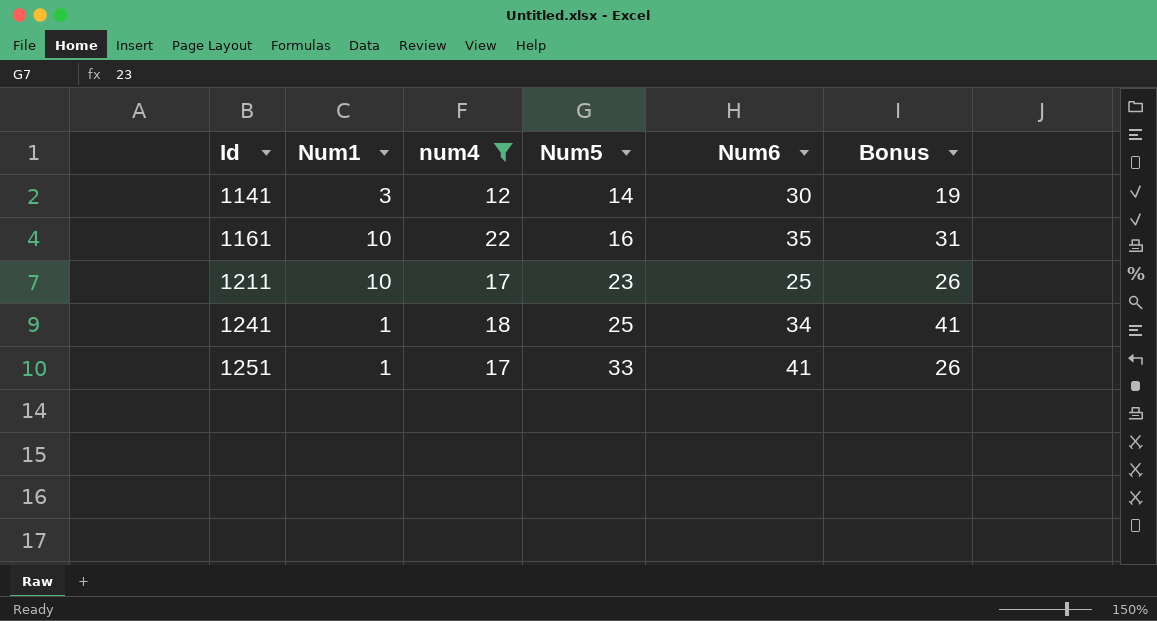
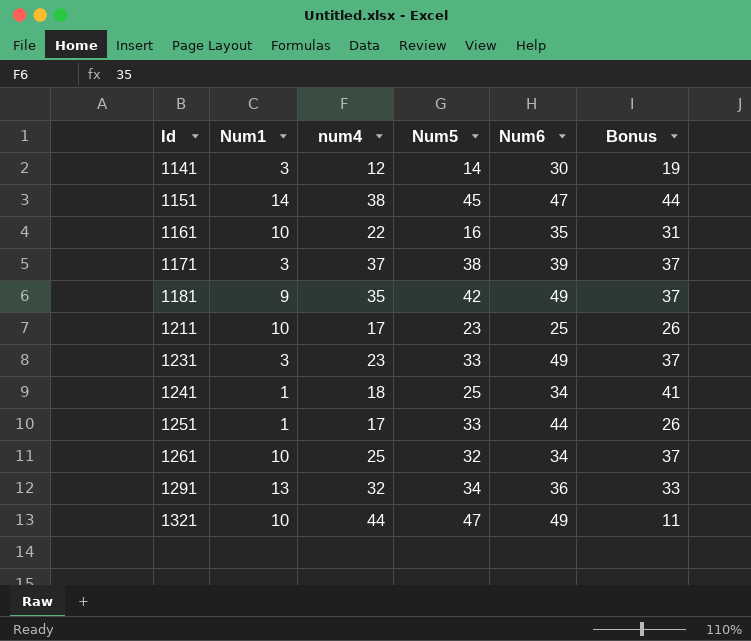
filter: num4 <= 22 -> none
1251 | Num6: 41 -> 44

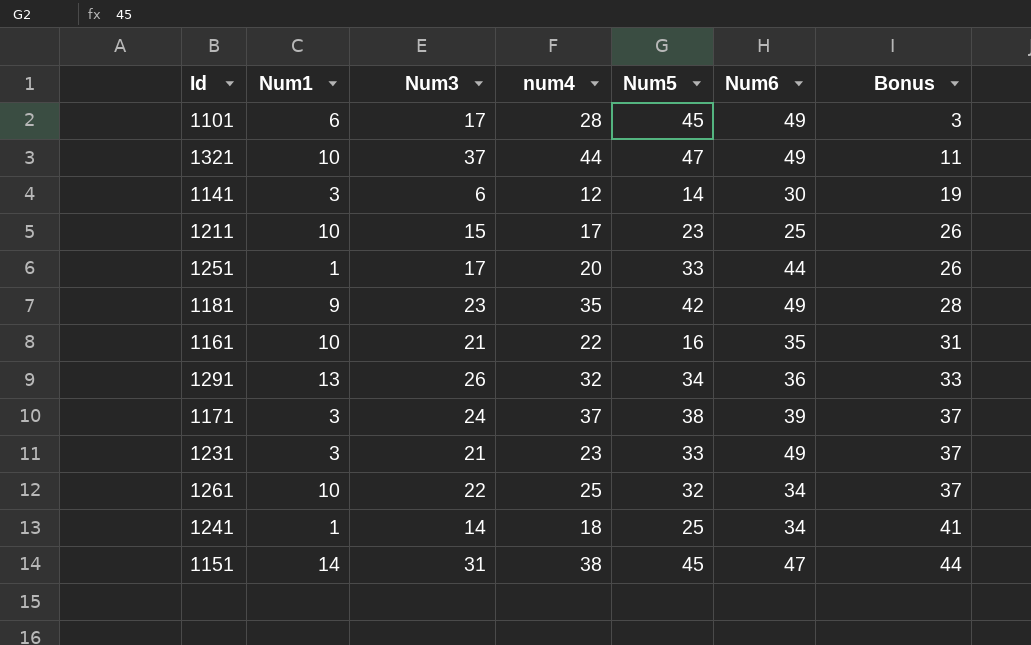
row order: Id ascending -> Bonus ascending
column Num3 | position: none -> 3
row 1101: none -> 6 | 17 | 28 | 45 | 49 | 3
1251 | num4: 17 -> 20
1181 | Bonus: 37 -> 28

